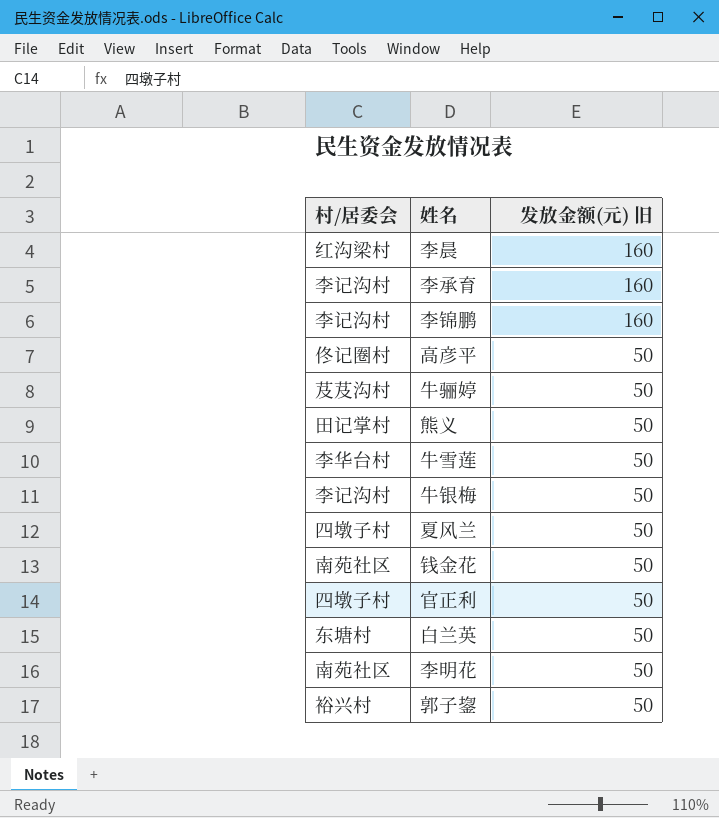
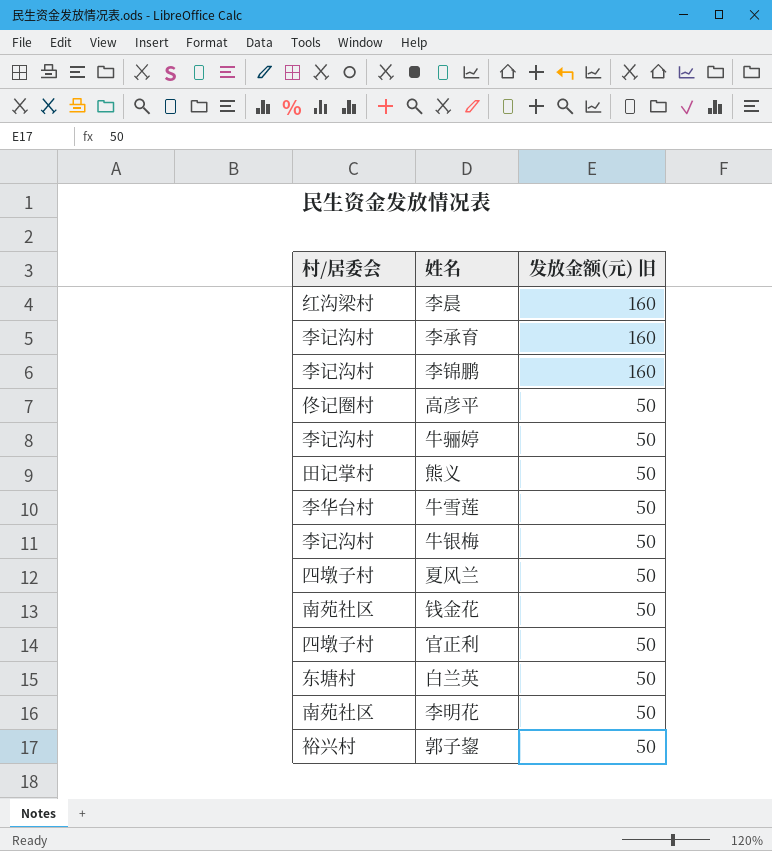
牛骊婷 | 村/居委会: 芨芨沟村 -> 李记沟村

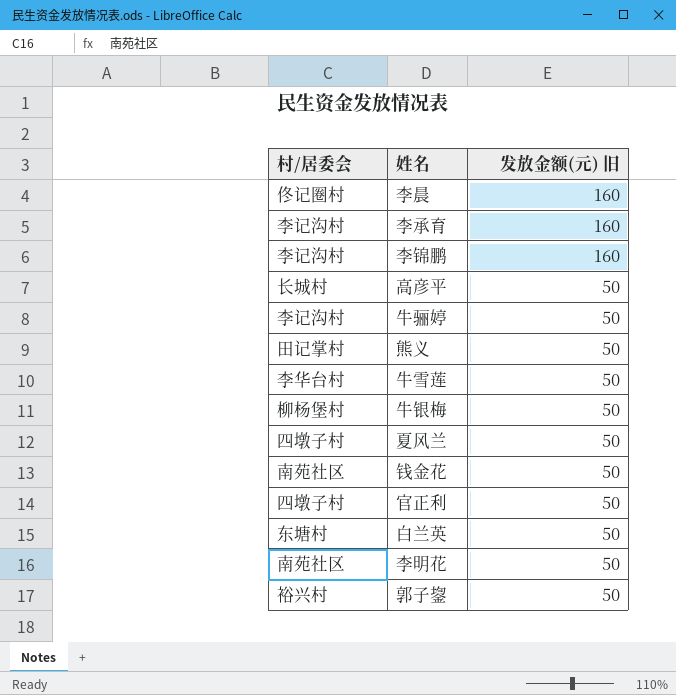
李晨 | 村/居委会: 红沟梁村 -> 佟记圈村
高彦平 | 村/居委会: 佟记圈村 -> 长城村
牛银梅 | 村/居委会: 李记沟村 -> 柳杨堡村

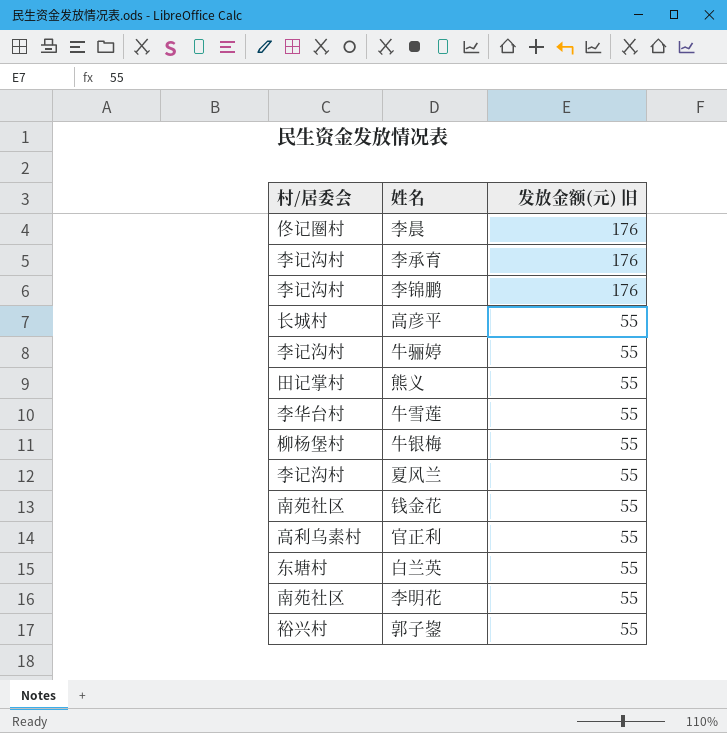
李晨 | 发放金额(元) 旧: 160 -> 176
李承育 | 发放金额(元) 旧: 160 -> 176
李锦鹏 | 发放金额(元) 旧: 160 -> 176
高彦平 | 发放金额(元) 旧: 50 -> 55
牛骊婷 | 发放金额(元) 旧: 50 -> 55
熊义 | 发放金额(元) 旧: 50 -> 55
牛雪莲 | 发放金额(元) 旧: 50 -> 55
牛银梅 | 发放金额(元) 旧: 50 -> 55
夏风兰 | 村/居委会: 四墩子村 -> 李记沟村
夏风兰 | 发放金额(元) 旧: 50 -> 55
钱金花 | 发放金额(元) 旧: 50 -> 55
官正利 | 村/居委会: 四墩子村 -> 高利乌素村
官正利 | 发放金额(元) 旧: 50 -> 55
白兰英 | 发放金额(元) 旧: 50 -> 55
李明花 | 发放金额(元) 旧: 50 -> 55
郭子鋆 | 发放金额(元) 旧: 50 -> 55

